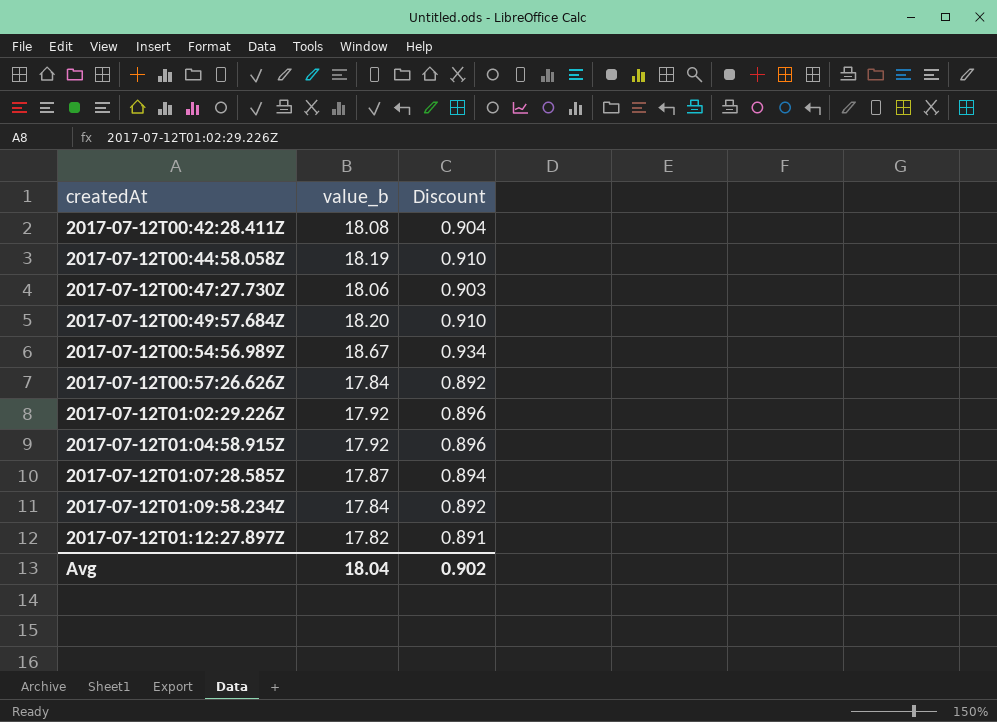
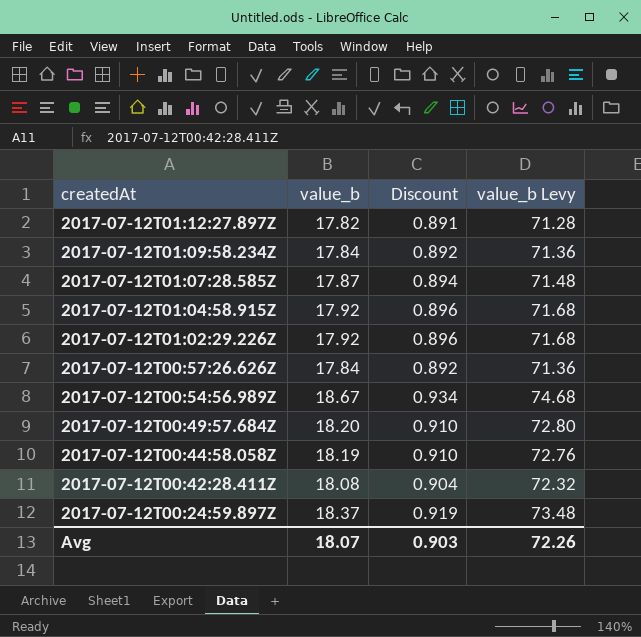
row order: createdAt ascending -> createdAt descending
column value_b Levy | formula: none -> [value_b] * 4
row 2017-07-12T00:47:27.730Z: 18.06 | 0.903 -> none
row 2017-07-12T00:24:59.897Z: none -> 18.37 | 0.919 | 73.48
Avg | value_b: 18.04 -> 18.07
Avg | Discount: 0.902 -> 0.903

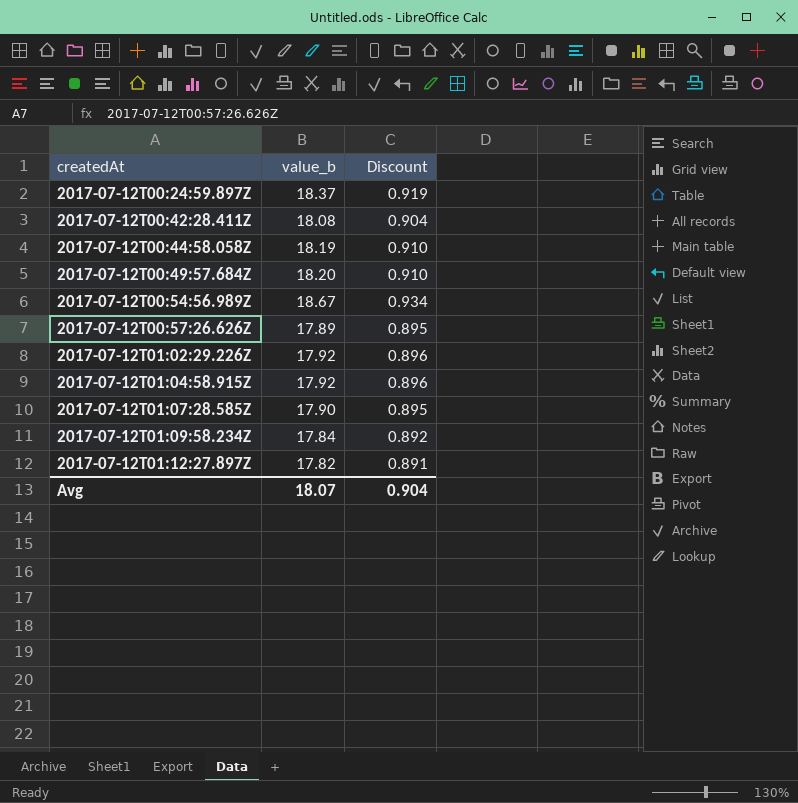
row order: createdAt descending -> createdAt ascending
column value_b Levy | formula: [value_b] * 4 -> none
2017-07-12T00:57:26.626Z | value_b: 17.84 -> 17.89
2017-07-12T00:57:26.626Z | Discount: 0.892 -> 0.895
2017-07-12T01:07:28.585Z | value_b: 17.87 -> 17.90
2017-07-12T01:07:28.585Z | Discount: 0.894 -> 0.895
Avg | Discount: 0.903 -> 0.904

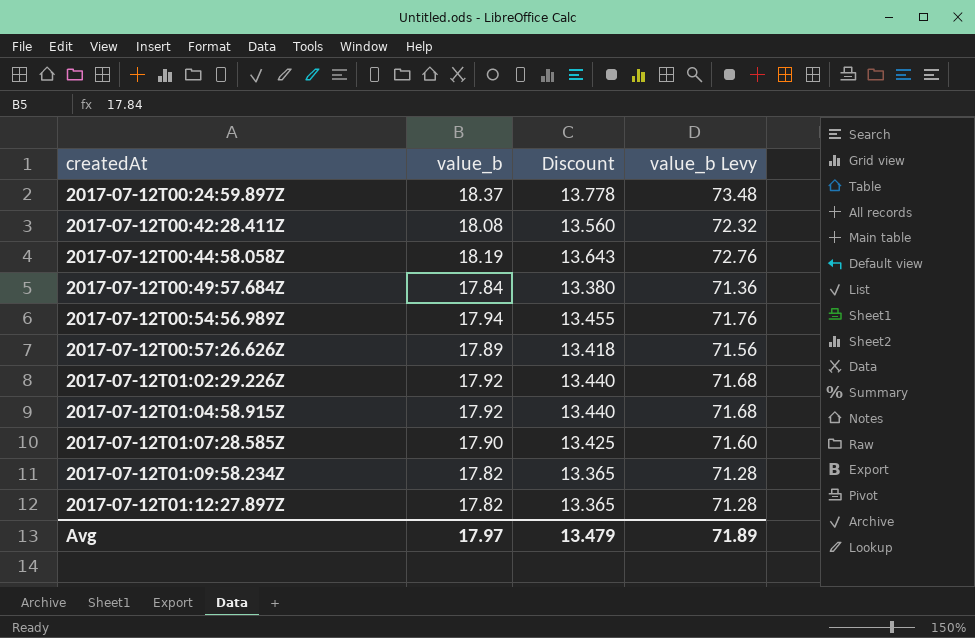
column Discount | formula: [value_b] * 0.05 -> [value_b] * 0.75
column value_b Levy | formula: none -> [value_b] * 4
2017-07-12T00:49:57.684Z | value_b: 18.20 -> 17.84
2017-07-12T00:54:56.989Z | value_b: 18.67 -> 17.94
2017-07-12T01:09:58.234Z | value_b: 17.84 -> 17.82
Avg | value_b: 18.07 -> 17.97
Avg | Discount: 0.904 -> 13.479

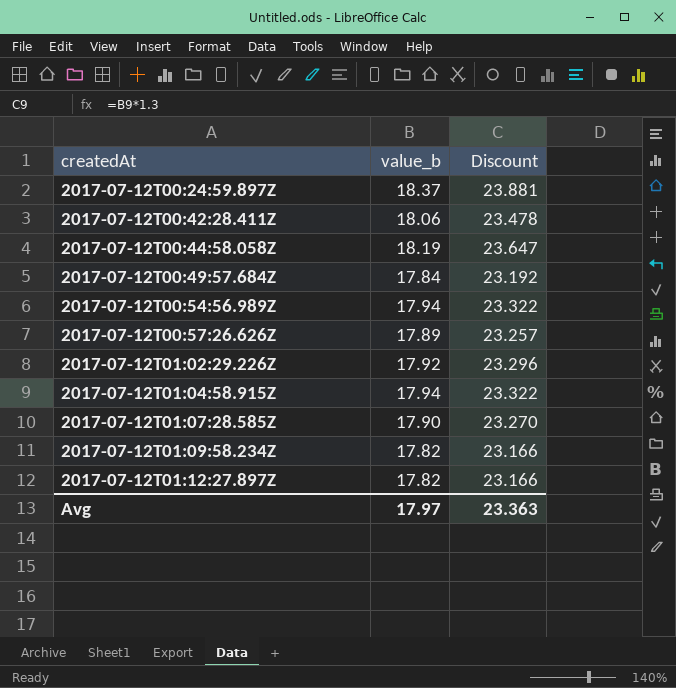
column value_b Levy | formula: [value_b] * 4 -> none
column Discount | formula: [value_b] * 0.75 -> [value_b] * 1.3
2017-07-12T00:42:28.411Z | value_b: 18.08 -> 18.06
2017-07-12T01:04:58.915Z | value_b: 17.92 -> 17.94
Avg | Discount: 13.479 -> 23.363

